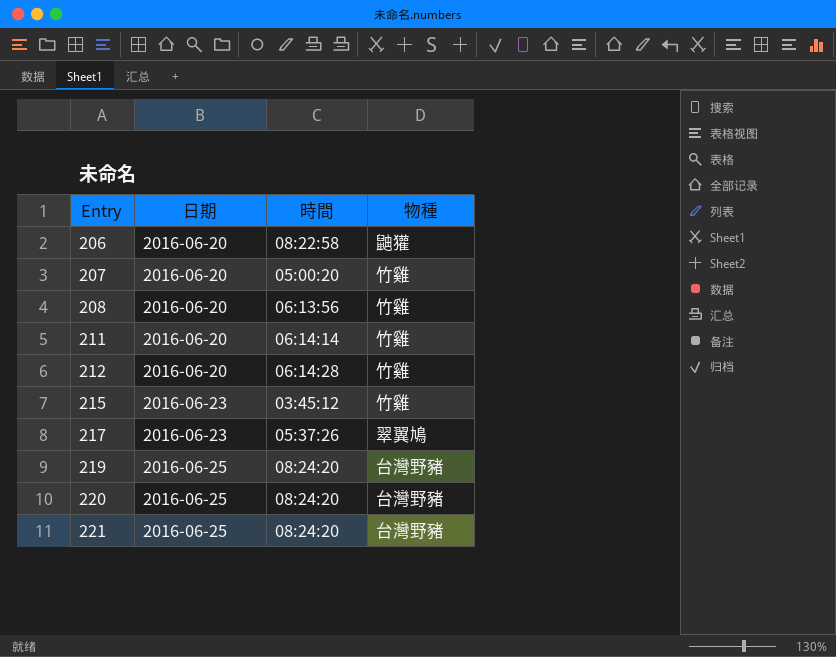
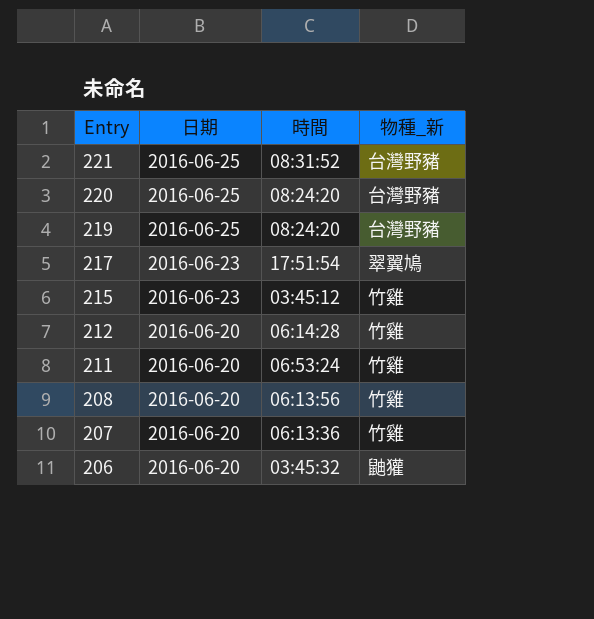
row order: Entry ascending -> Entry descending
column name: 物種 -> 物種_新
221 | 時間: 08:24:20 -> 08:31:52
217 | 時間: 05:37:26 -> 17:51:54
211 | 時間: 06:14:14 -> 06:53:24
207 | 時間: 05:00:20 -> 06:13:36
206 | 時間: 08:22:58 -> 03:45:32

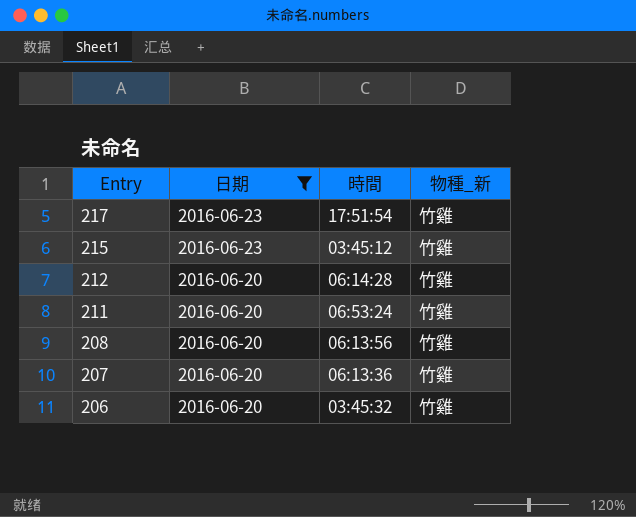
filter: none -> 日期 != 2016-06-25
217 | 物種_新: 翠翼鳩 -> 竹雞
206 | 物種_新: 鼬獾 -> 竹雞

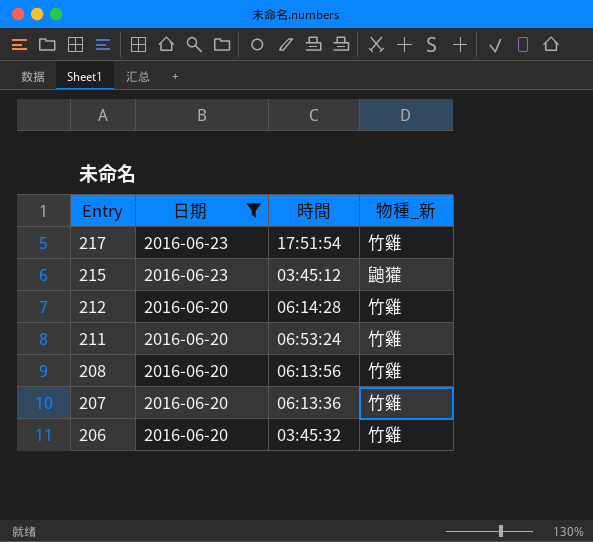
215 | 物種_新: 竹雞 -> 鼬獾

